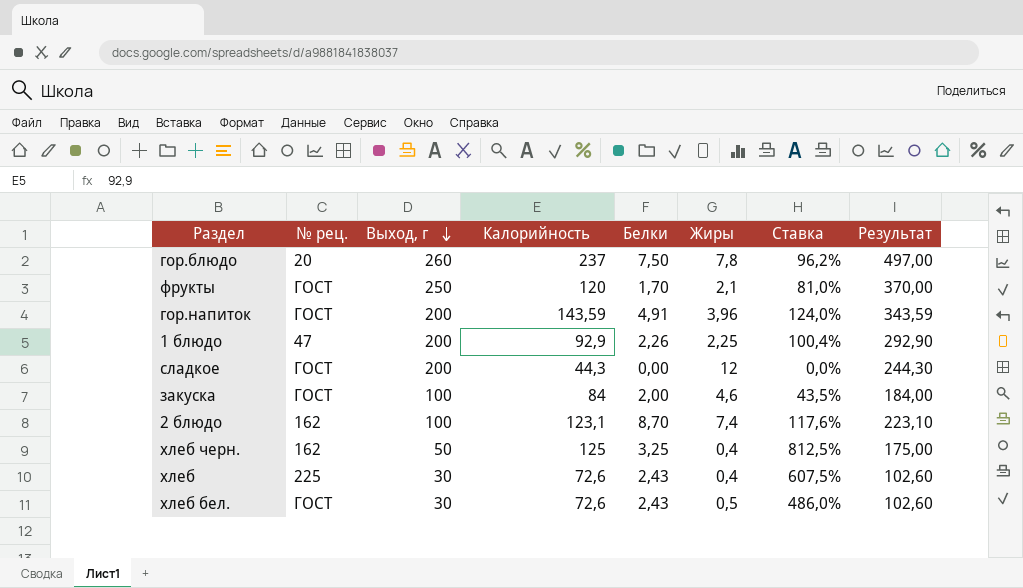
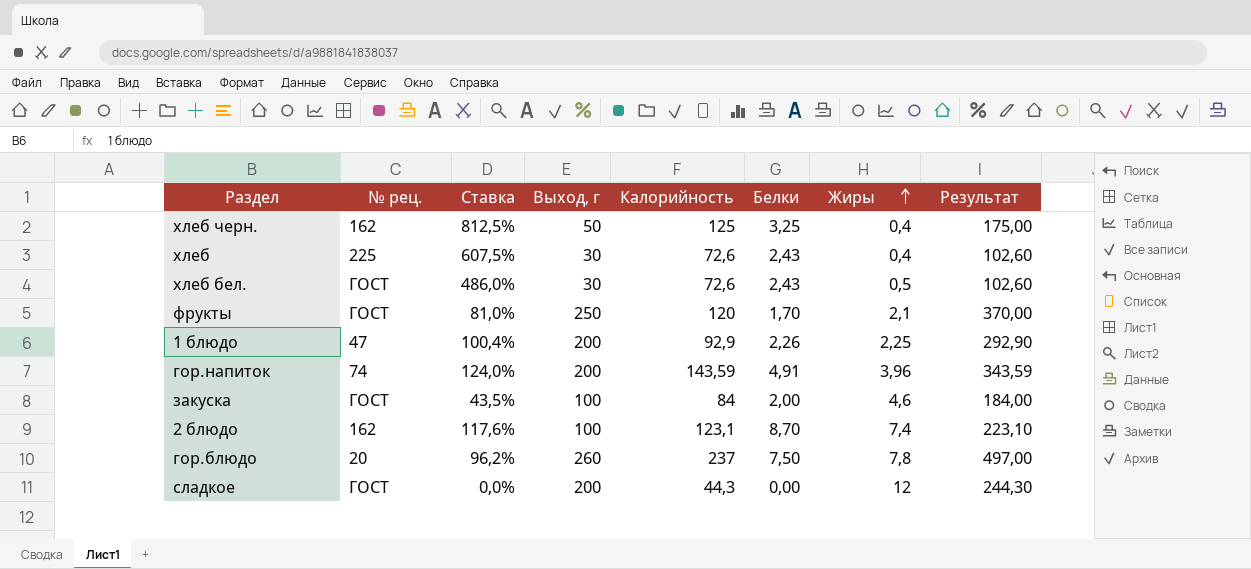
row order: Выход, г descending -> Жиры ascending
column Ставка | position: 7 -> 3
гор.напиток | № рец.: ГОСТ -> 74

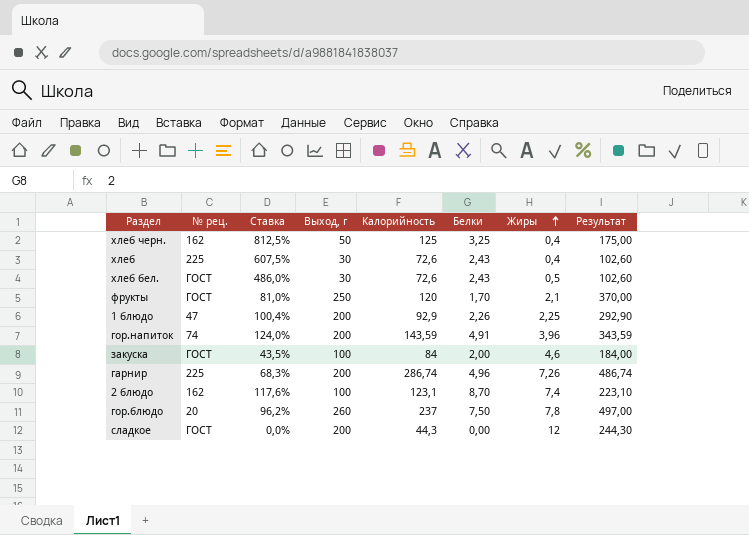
row гарнир: none -> 225 | 68,3% | 200 | 286,74 | 4,96 | 7,26 | 486,74

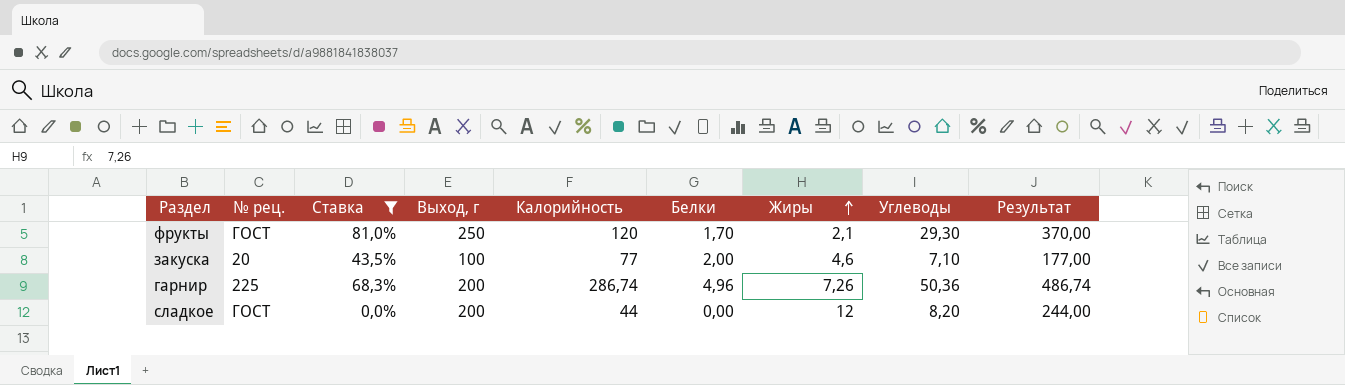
filter: none -> Ставка <= 81,0%
column Углеводы | position: none -> 8
закуска | № рец.: ГОСТ -> 20
закуска | Калорийность: 84 -> 77
закуска | Результат: 184,00 -> 177,00
сладкое | Калорийность: 44,3 -> 44
сладкое | Результат: 244,30 -> 244,00

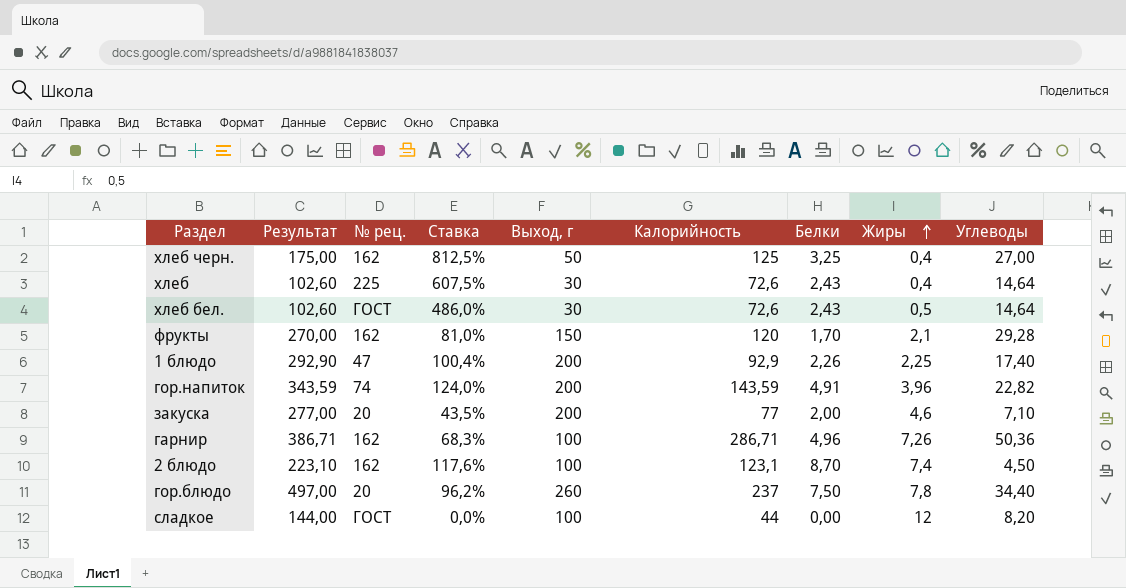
filter: Ставка <= 81,0% -> none
column Результат | position: 9 -> 2
фрукты | Результат: 370,00 -> 270,00
фрукты | № рец.: ГОСТ -> 162
фрукты | Выход, г: 250 -> 150
фрукты | Углеводы: 29,30 -> 29,28
закуска | Результат: 177,00 -> 277,00
закуска | Выход, г: 100 -> 200
гарнир | Результат: 486,74 -> 386,71
гарнир | № рец.: 225 -> 162
гарнир | Выход, г: 200 -> 100
гарнир | Калорийность: 286,74 -> 286,71
сладкое | Результат: 244,00 -> 144,00
сладкое | Выход, г: 200 -> 100

